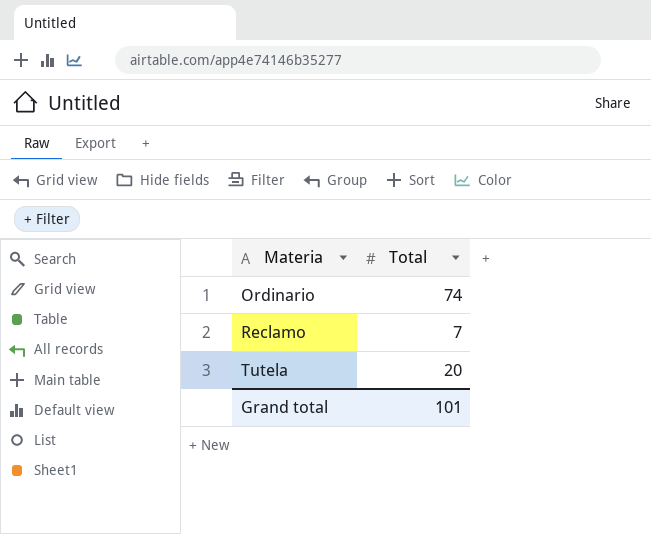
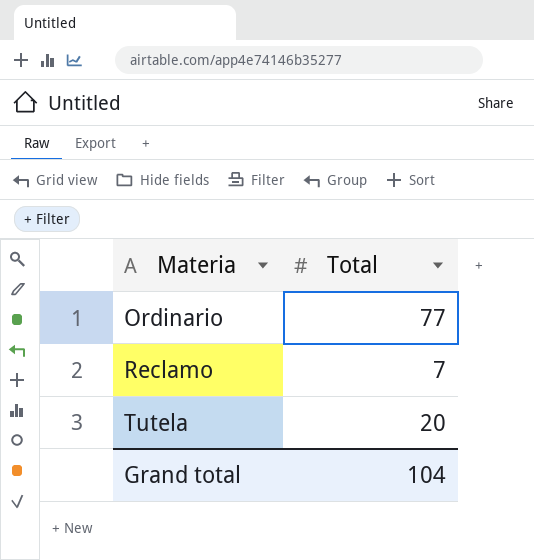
Ordinario | Total: 74 -> 77
Grand total | Total: 101 -> 104

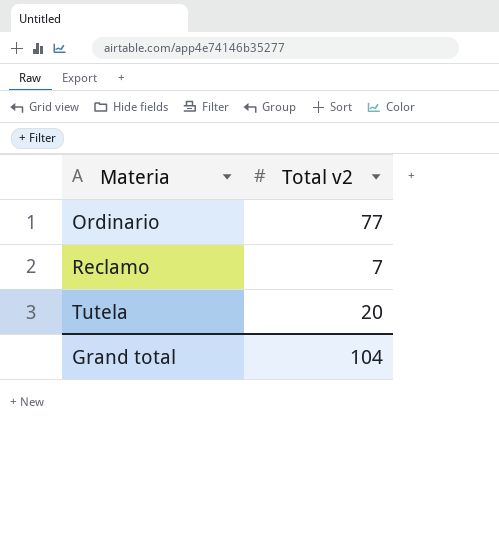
column name: Total -> Total v2

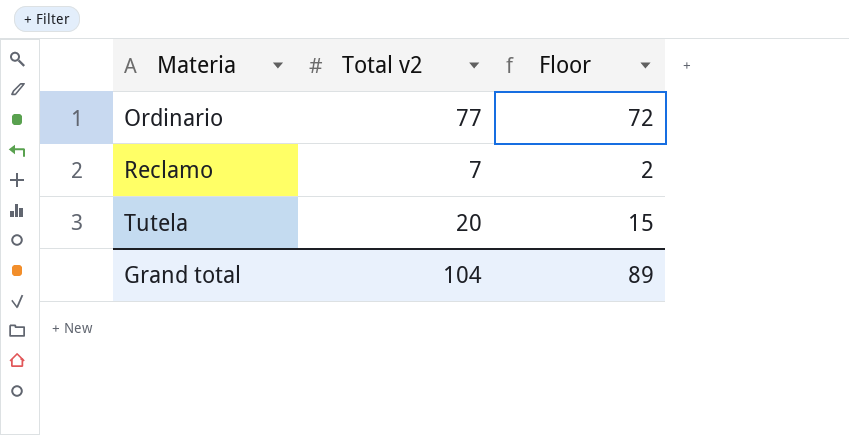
column Floor | formula: none -> [Total v2] - 5

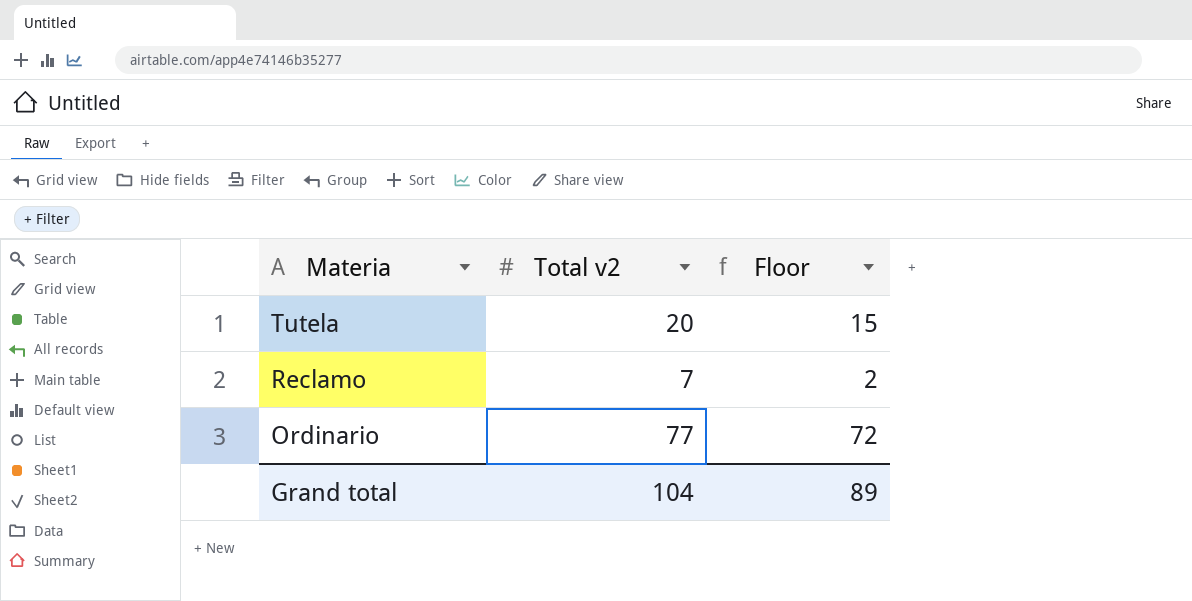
row order: Materia ascending -> Materia descending

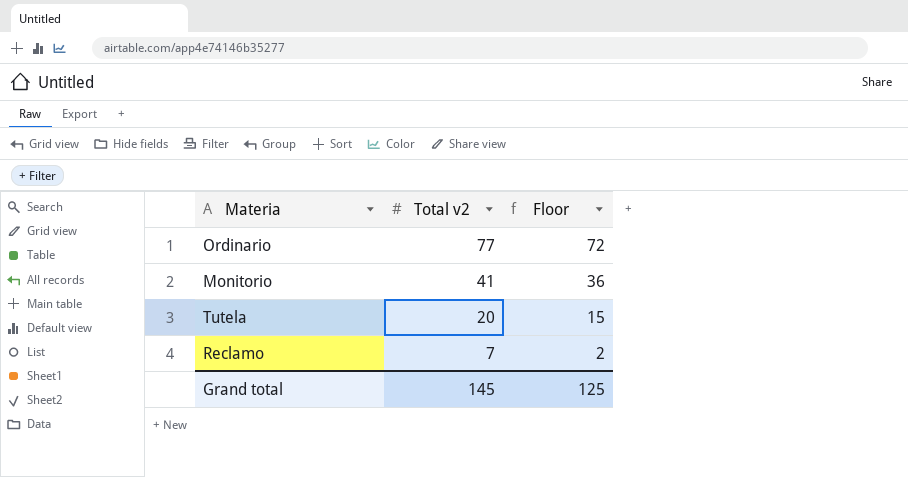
row order: Materia descending -> Total v2 descending
row Monitorio: none -> 41 | 36
Grand total | Total v2: 104 -> 145
Grand total | Floor: 89 -> 125

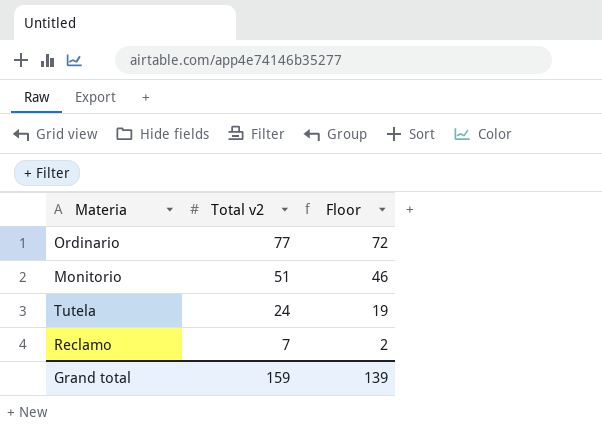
Monitorio | Total v2: 41 -> 51
Monitorio | Floor: 36 -> 46
Tutela | Total v2: 20 -> 24
Tutela | Floor: 15 -> 19
Grand total | Total v2: 145 -> 159
Grand total | Floor: 125 -> 139

